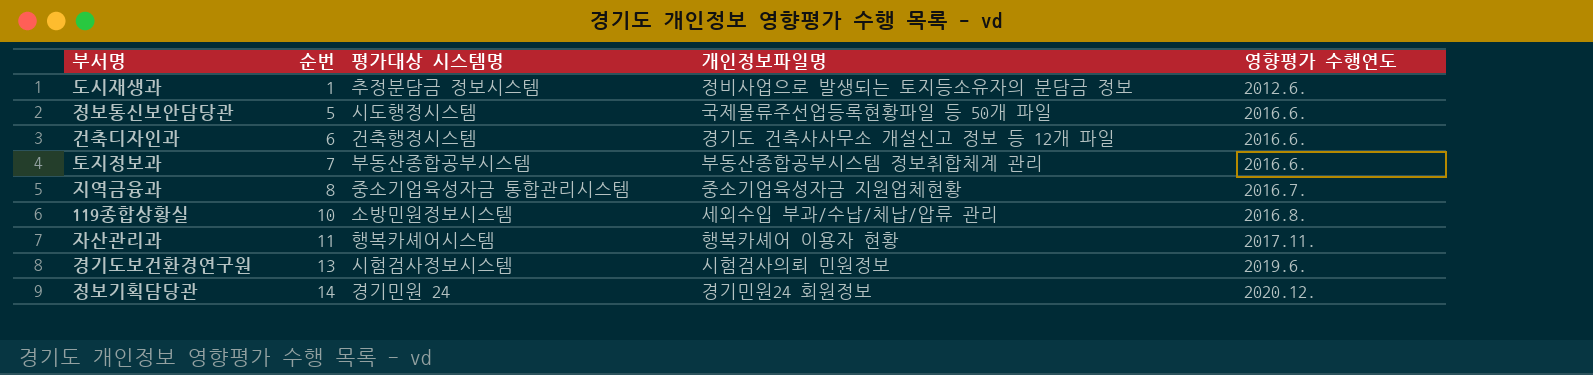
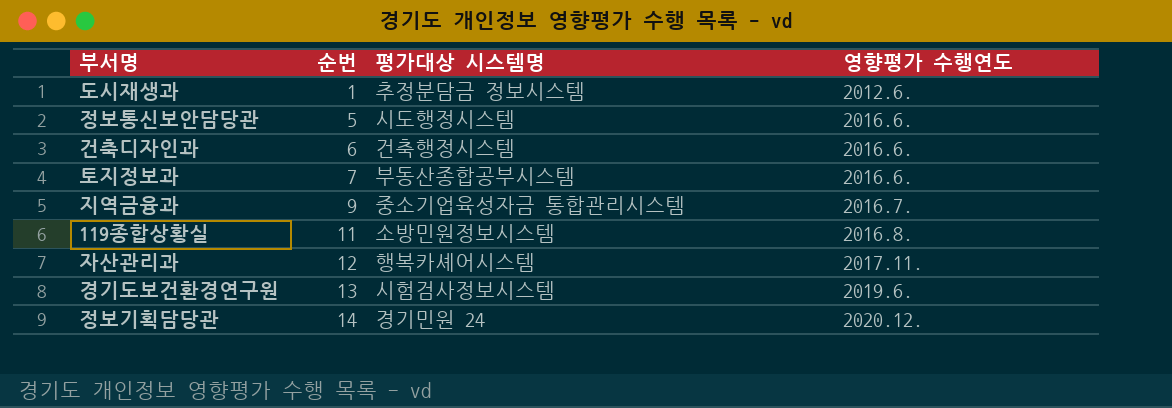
column 개인정보파일명 | position: 4 -> none
지역금융과 | 순번: 8 -> 9
119종합상황실 | 순번: 10 -> 11
자산관리과 | 순번: 11 -> 12

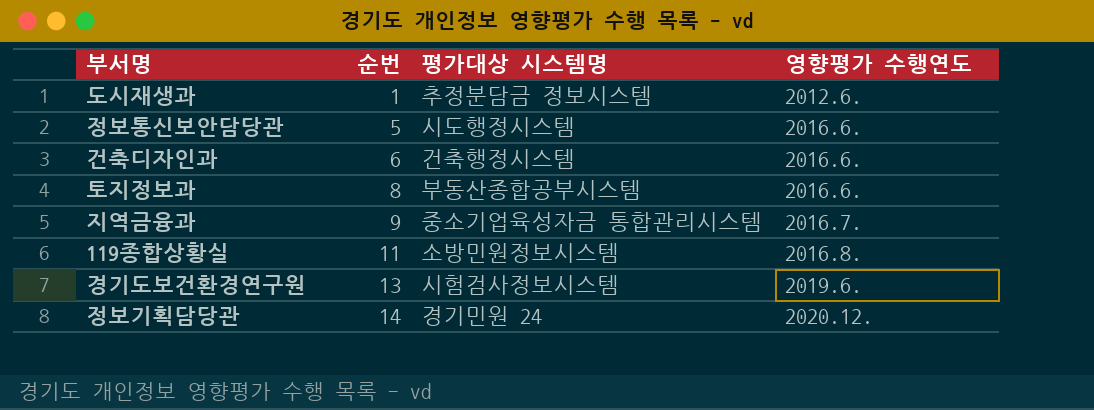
row 자산관리과: 12 | 행복카셰어시스템 | 2017.11. -> none
토지정보과 | 순번: 7 -> 8

